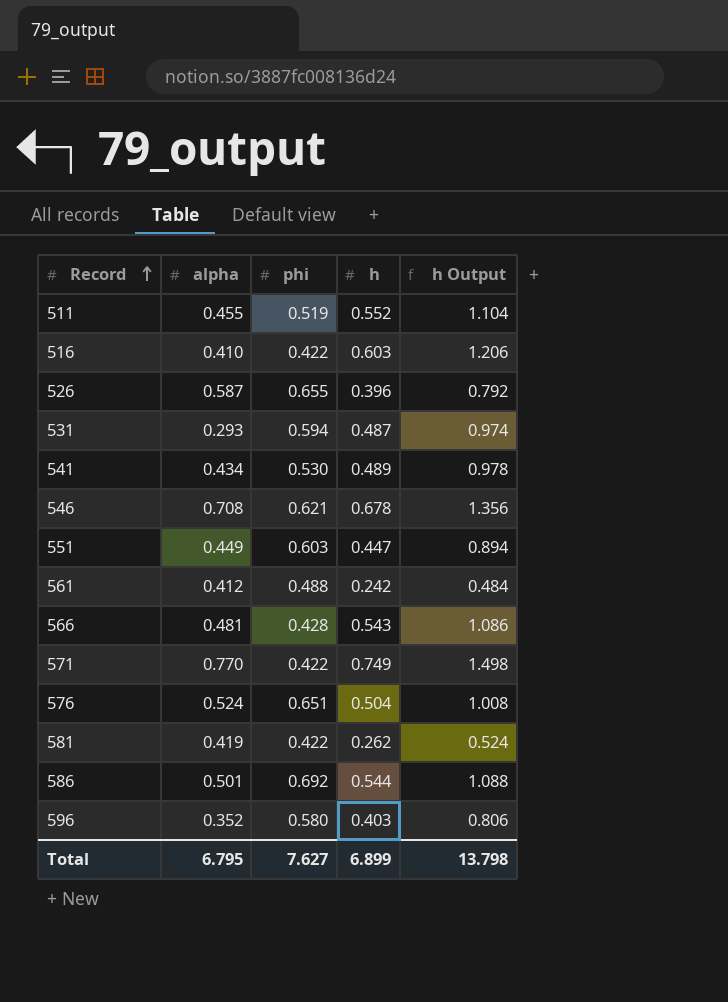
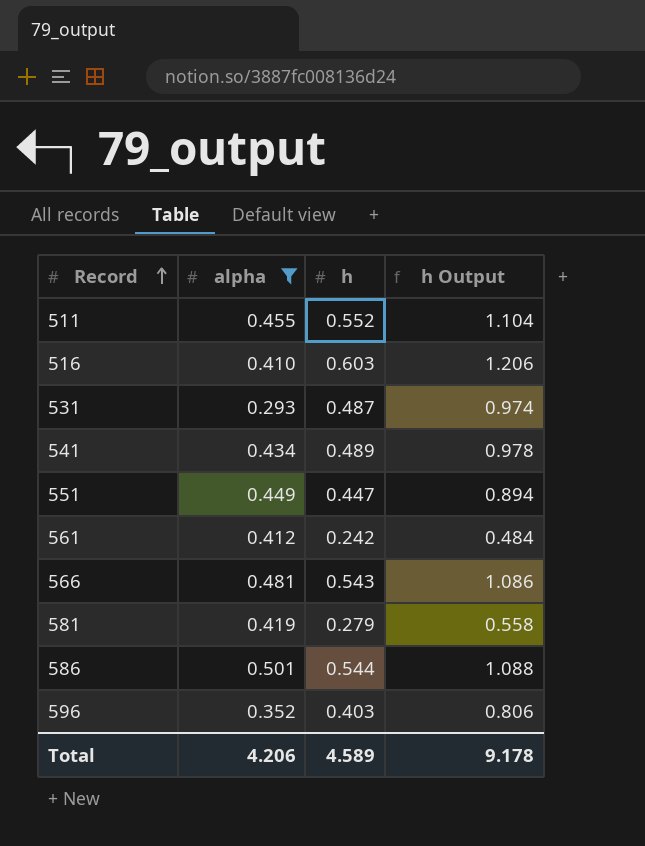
filter: none -> alpha <= 0.501
column phi | position: 3 -> none
581 | h: 0.262 -> 0.279
581 | h Output: 0.524 -> 0.558
Total | alpha: 6.795 -> 4.206
Total | h: 6.899 -> 4.589
Total | h Output: 13.798 -> 9.178

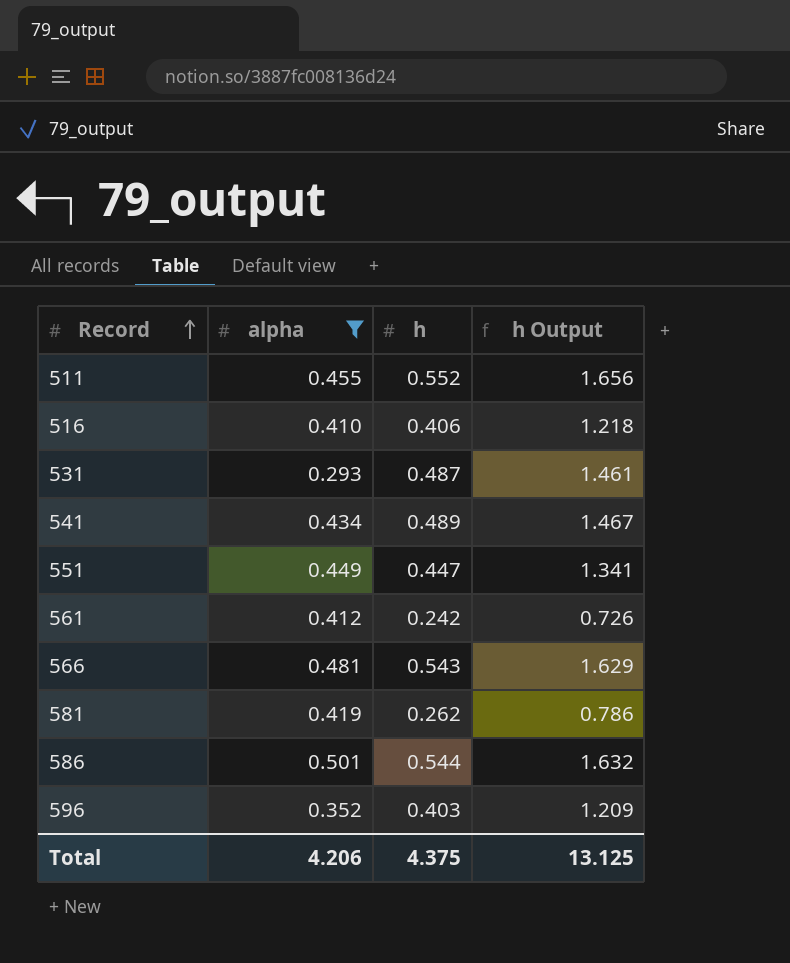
column h Output | formula: [h] * 2 -> [h] * 3
516 | h: 0.603 -> 0.406
581 | h: 0.279 -> 0.262
Total | h: 4.589 -> 4.375
Total | h Output: 9.178 -> 13.125

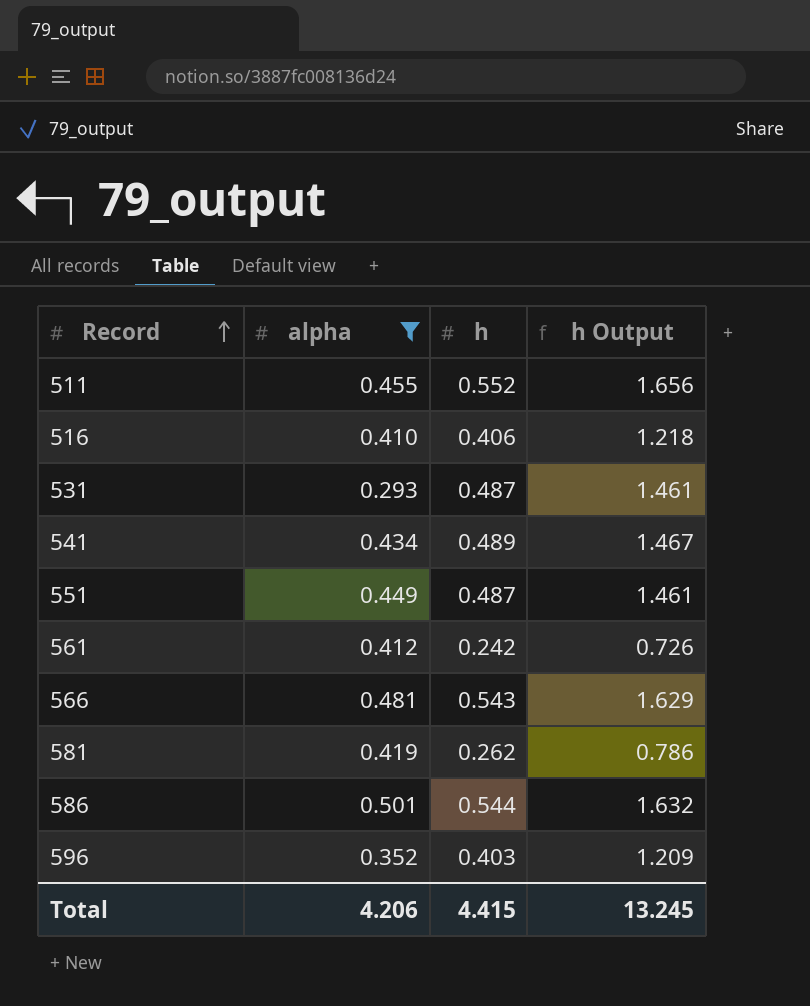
551 | h: 0.447 -> 0.487
551 | h Output: 1.341 -> 1.461
Total | h: 4.375 -> 4.415
Total | h Output: 13.125 -> 13.245

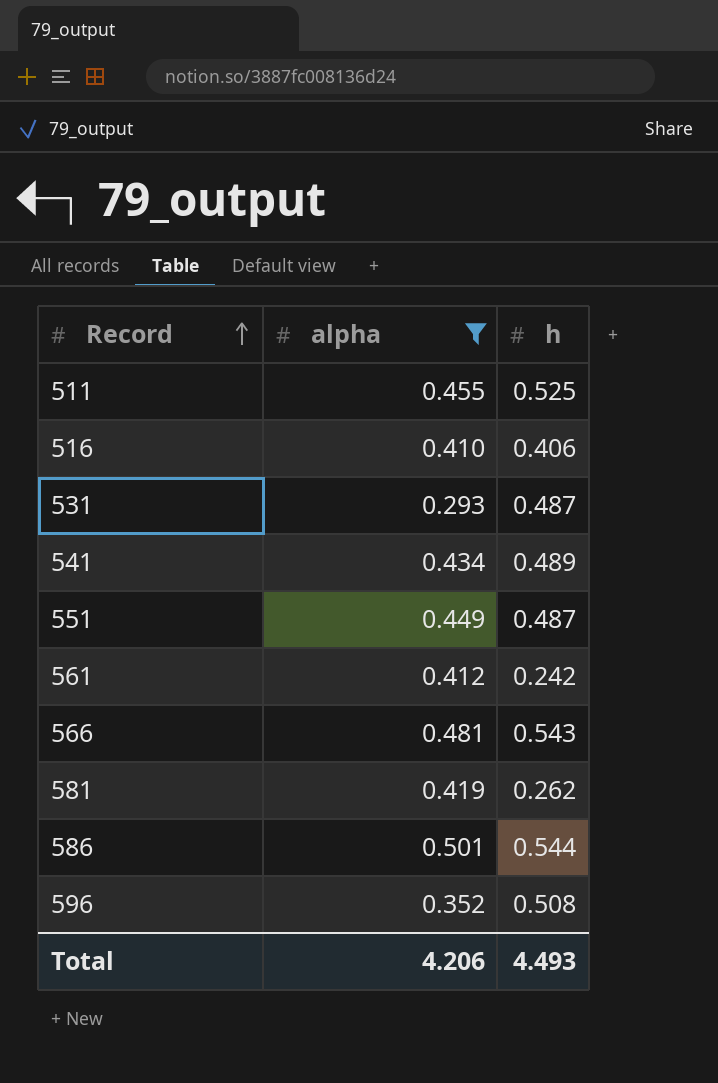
column h Output | formula: [h] * 3 -> none
511 | h: 0.552 -> 0.525
596 | h: 0.403 -> 0.508
Total | h: 4.415 -> 4.493

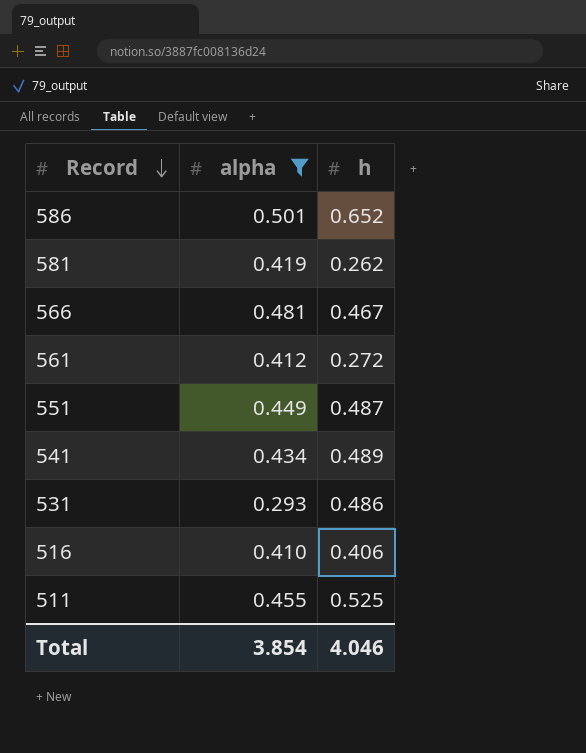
row order: Record ascending -> Record descending
row 596: 0.352 | 0.508 -> none
586 | h: 0.544 -> 0.652
566 | h: 0.543 -> 0.467
561 | h: 0.242 -> 0.272
531 | h: 0.487 -> 0.486
Total | alpha: 4.206 -> 3.854
Total | h: 4.493 -> 4.046

